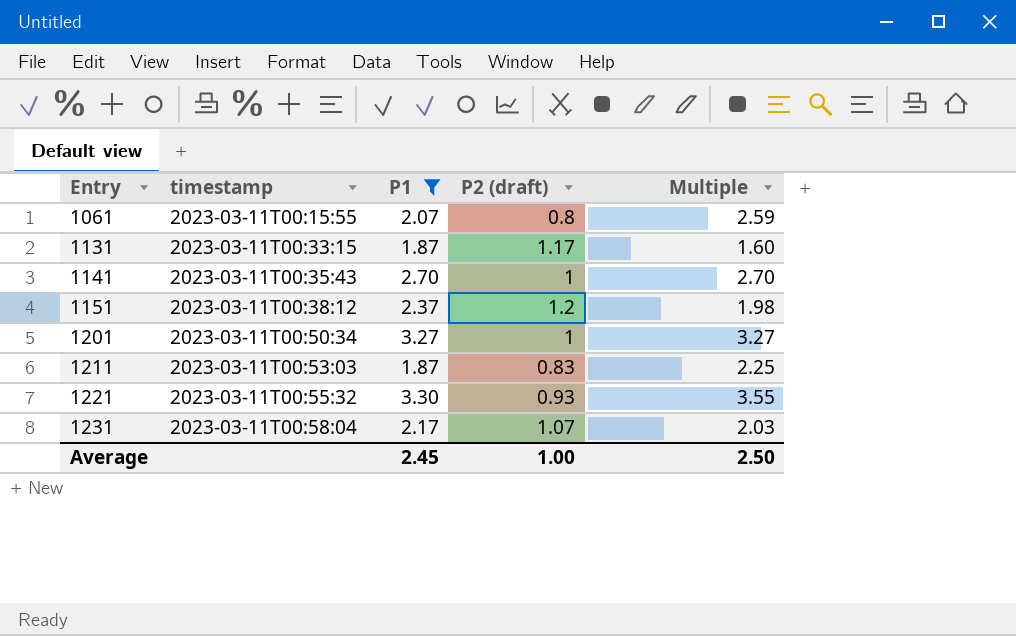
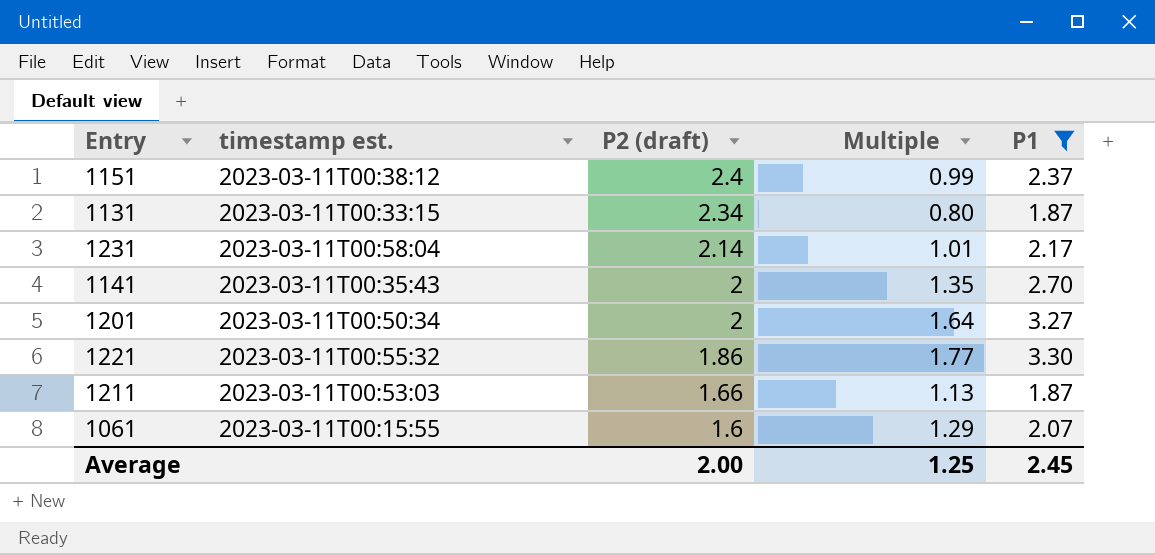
row order: Entry ascending -> P2 (draft) descending
column name: timestamp -> timestamp est.
column P1 | position: 3 -> 5
1151 | P2 (draft): 1.2 -> 2.4
1151 | Multiple: 1.98 -> 0.99
1131 | P2 (draft): 1.17 -> 2.34
1131 | Multiple: 1.60 -> 0.80
1231 | P2 (draft): 1.07 -> 2.14
1231 | Multiple: 2.03 -> 1.01
1141 | P2 (draft): 1 -> 2
1141 | Multiple: 2.70 -> 1.35
1201 | P2 (draft): 1 -> 2
1201 | Multiple: 3.27 -> 1.64
1221 | P2 (draft): 0.93 -> 1.86
1221 | Multiple: 3.55 -> 1.77
1211 | P2 (draft): 0.83 -> 1.66
1211 | Multiple: 2.25 -> 1.13
1061 | P2 (draft): 0.8 -> 1.6
1061 | Multiple: 2.59 -> 1.29
Average | P2 (draft): 1.00 -> 2.00
Average | Multiple: 2.50 -> 1.25

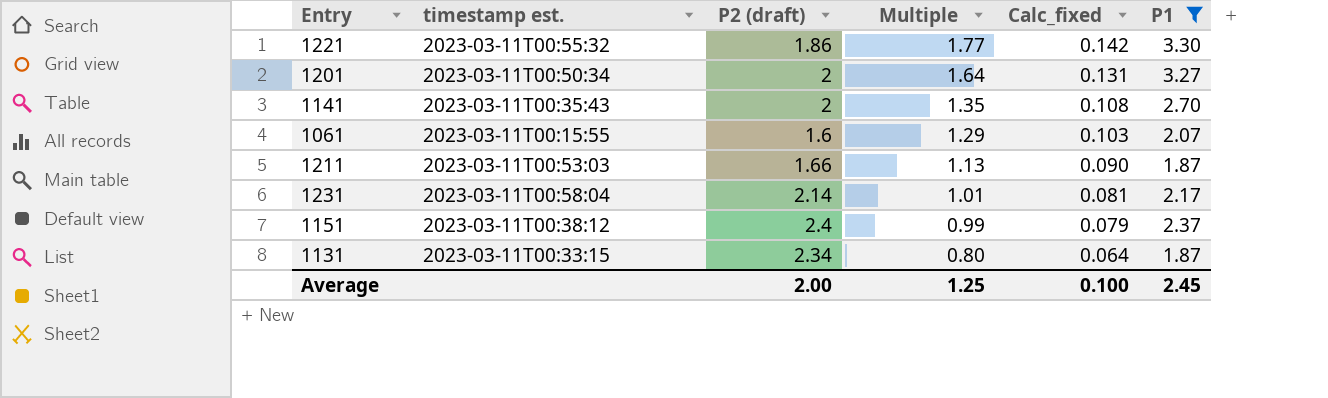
row order: P2 (draft) descending -> Multiple descending
column Calc_fixed | formula: none -> [Multiple] * 0.08

